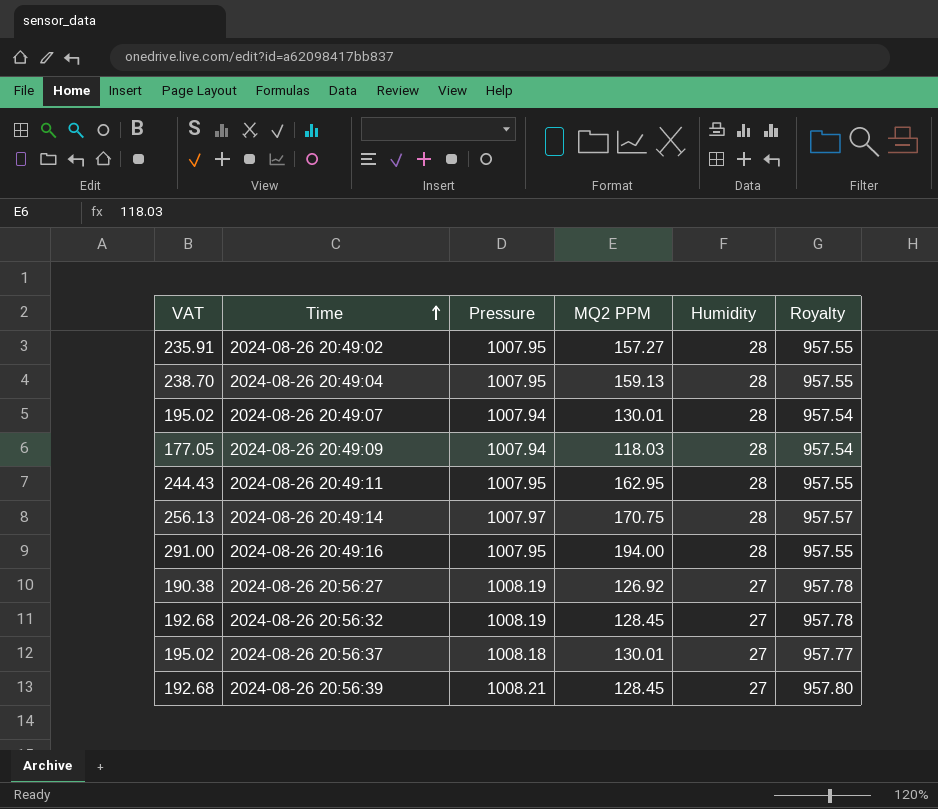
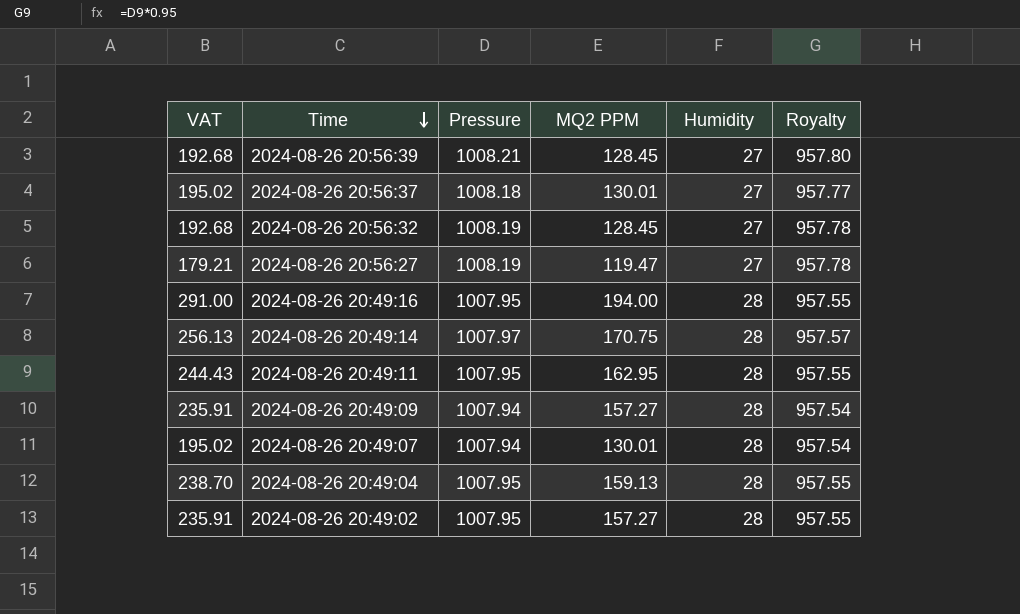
row order: Time ascending -> Time descending
2024-08-26 20:56:27 | VAT: 190.38 -> 179.21
2024-08-26 20:56:27 | MQ2 PPM: 126.92 -> 119.47
2024-08-26 20:49:09 | VAT: 177.05 -> 235.91
2024-08-26 20:49:09 | MQ2 PPM: 118.03 -> 157.27

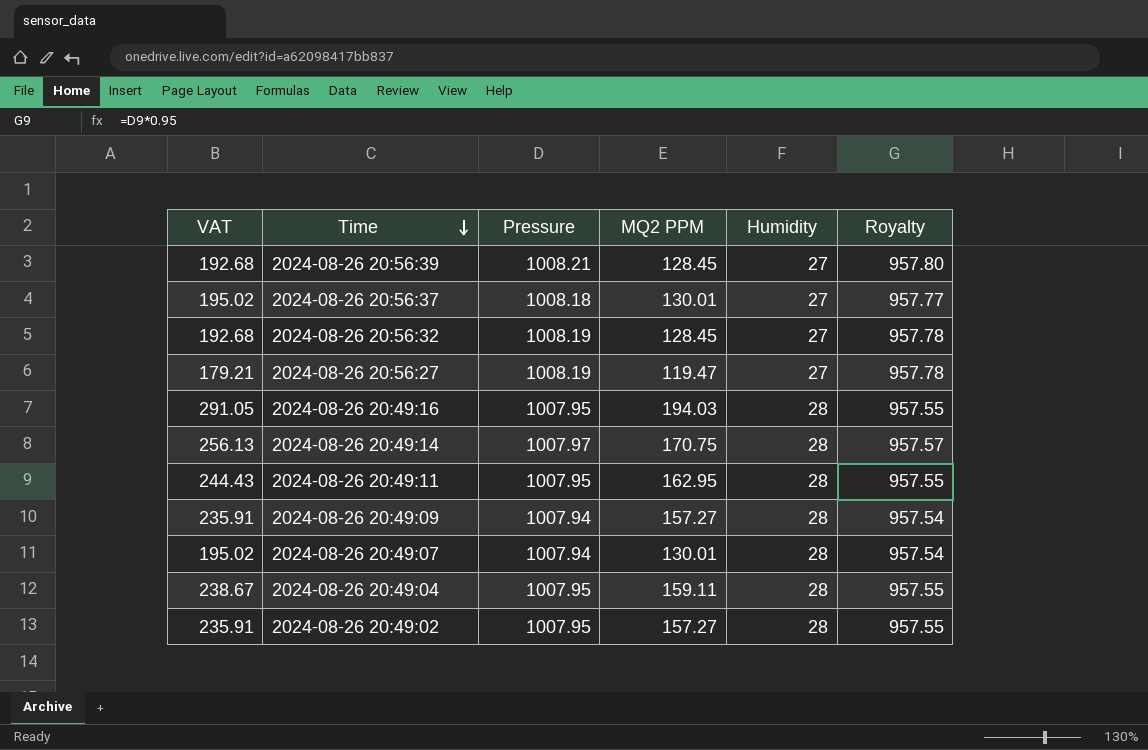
2024-08-26 20:49:16 | VAT: 291.00 -> 291.05
2024-08-26 20:49:16 | MQ2 PPM: 194.00 -> 194.03
2024-08-26 20:49:04 | VAT: 238.70 -> 238.67
2024-08-26 20:49:04 | MQ2 PPM: 159.13 -> 159.11

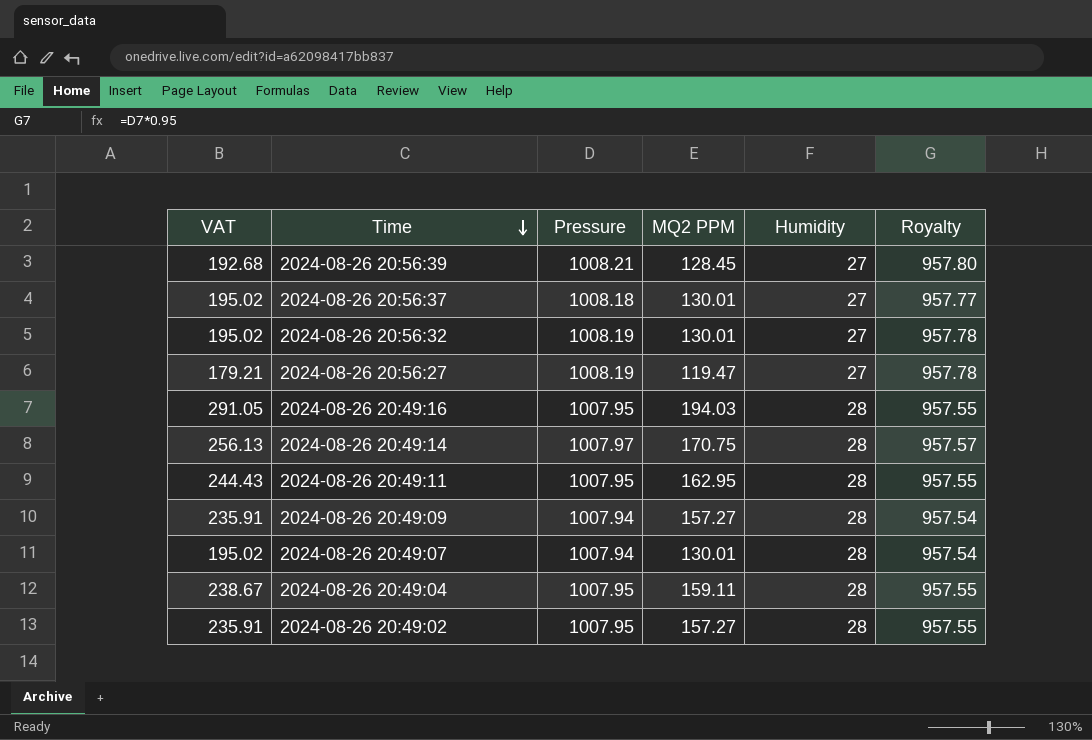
2024-08-26 20:56:32 | VAT: 192.68 -> 195.02
2024-08-26 20:56:32 | MQ2 PPM: 128.45 -> 130.01

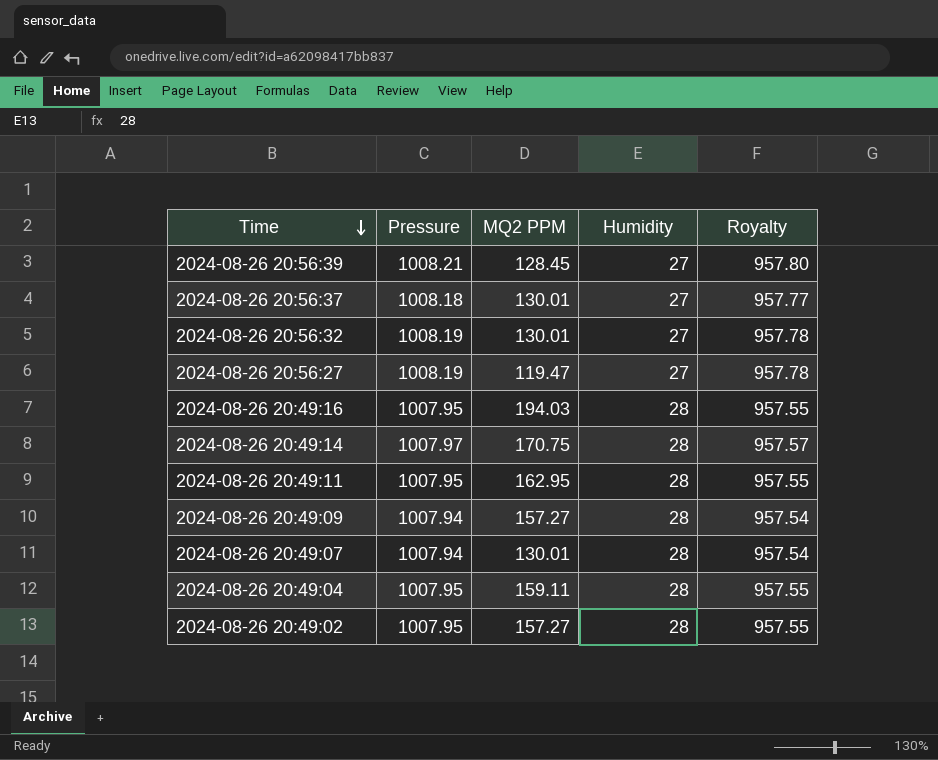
column VAT | formula: [MQ2 PPM] * 1.5 -> none

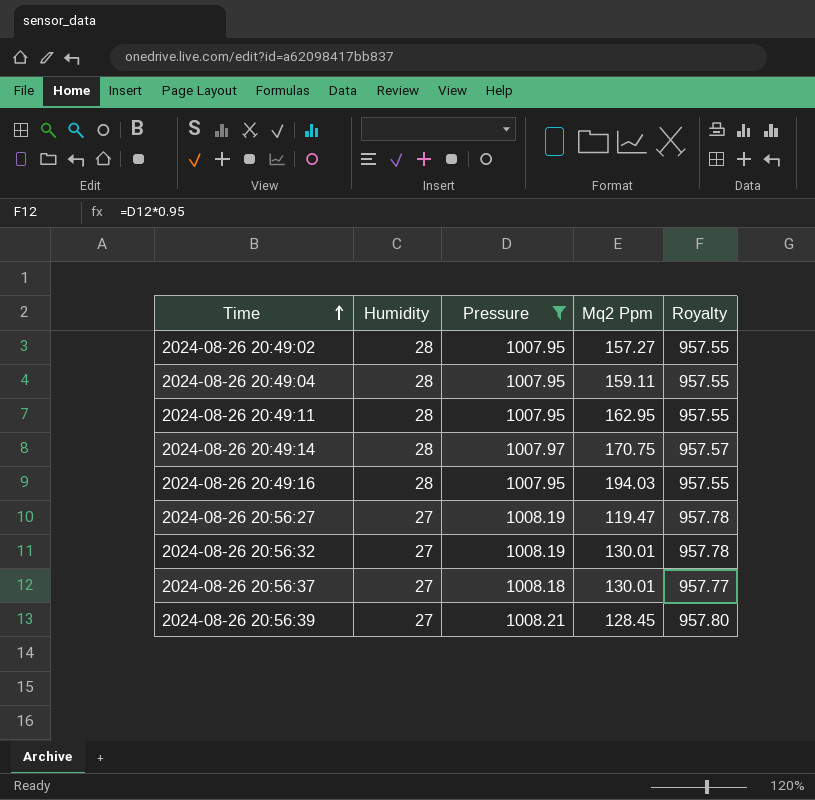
filter: none -> Pressure != 1007.94
row order: Time descending -> Time ascending
column Humidity | position: 4 -> 2
column name: MQ2 PPM -> Mq2 Ppm

